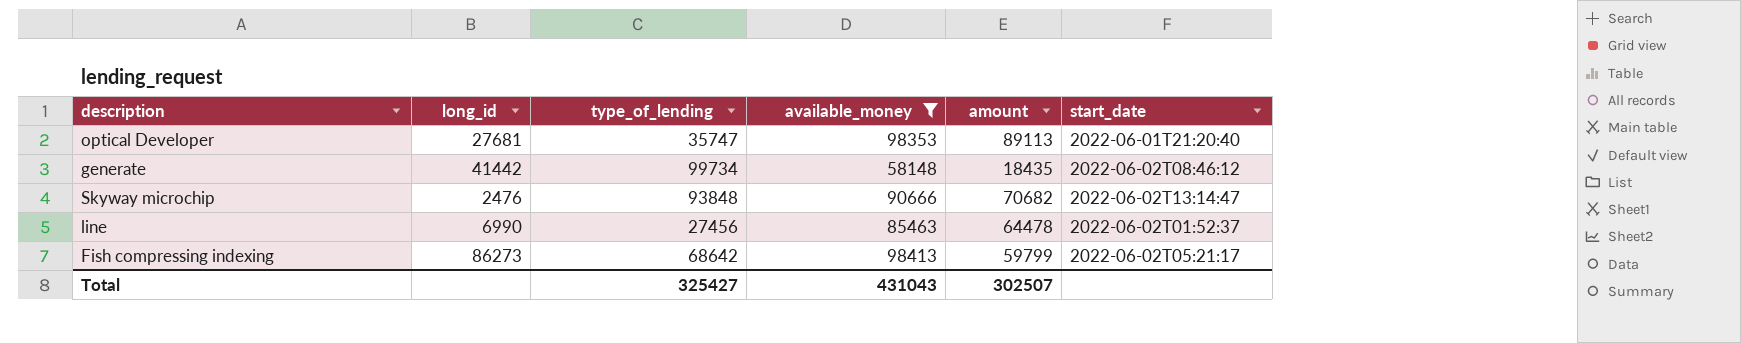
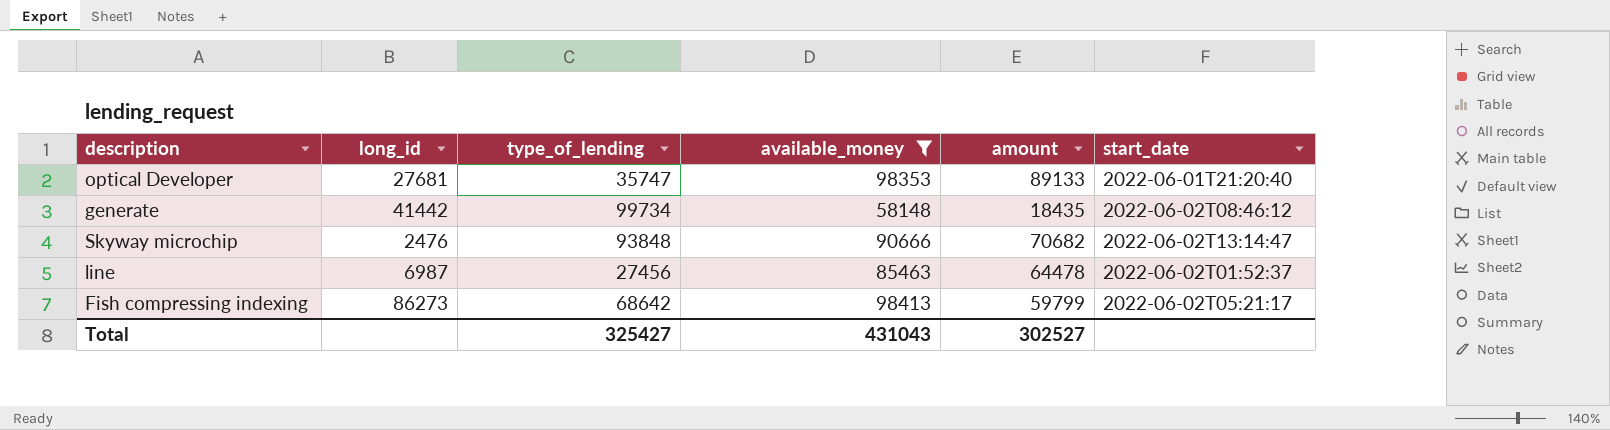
optical Developer | amount: 89113 -> 89133
line | long_id: 6990 -> 6987
Total | amount: 302507 -> 302527

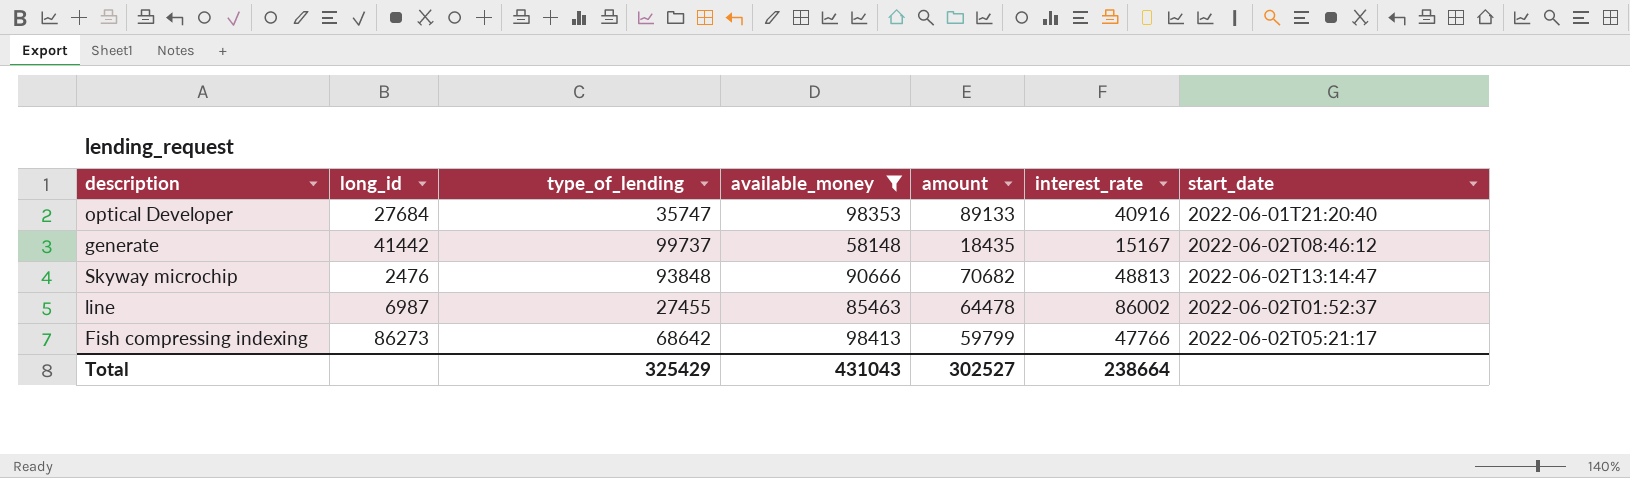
column interest_rate | position: none -> 6
optical Developer | long_id: 27681 -> 27684
generate | type_of_lending: 99734 -> 99737
line | type_of_lending: 27456 -> 27455
Total | type_of_lending: 325427 -> 325429

